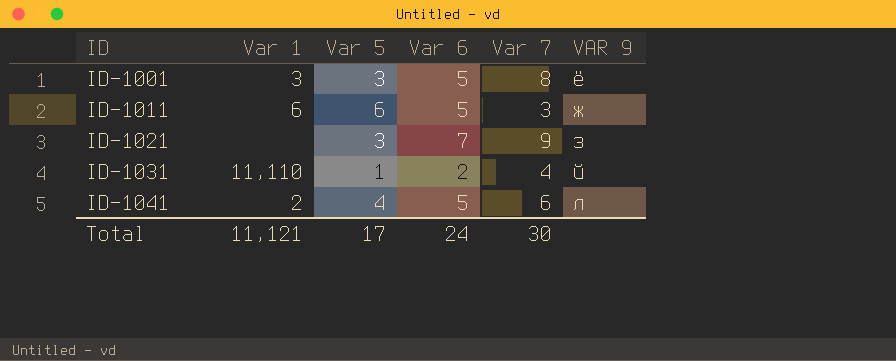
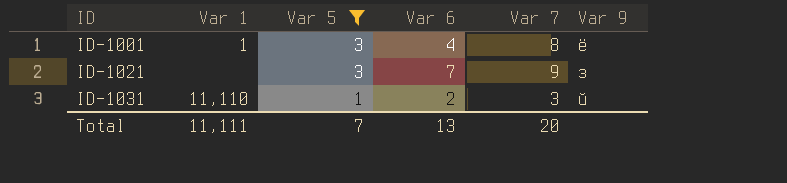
filter: none -> Var 5 <= 3
column name: VAR 9 -> Var 9
ID-1001 | Var 1: 3 -> 1
ID-1001 | Var 6: 5 -> 4
ID-1031 | Var 7: 4 -> 3
Total | Var 1: 11,121 -> 11,111
Total | Var 5: 17 -> 7
Total | Var 6: 24 -> 13
Total | Var 7: 30 -> 20

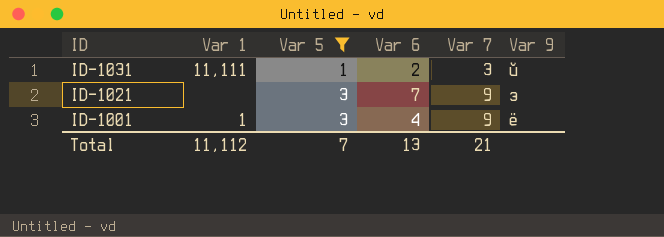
row order: ID ascending -> ID descending
ID-1031 | Var 1: 11,110 -> 11,111
ID-1001 | Var 7: 8 -> 9
Total | Var 1: 11,111 -> 11,112
Total | Var 7: 20 -> 21

